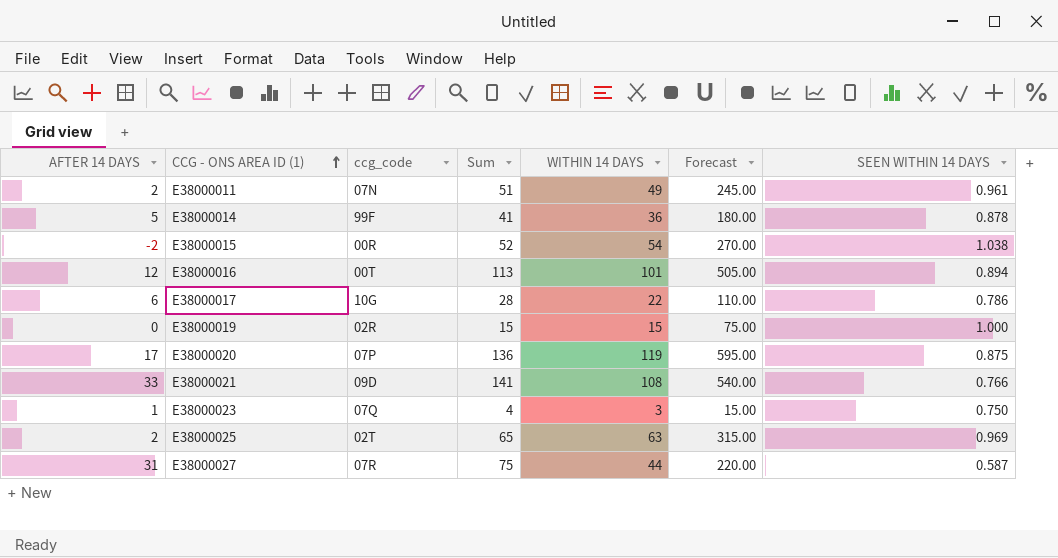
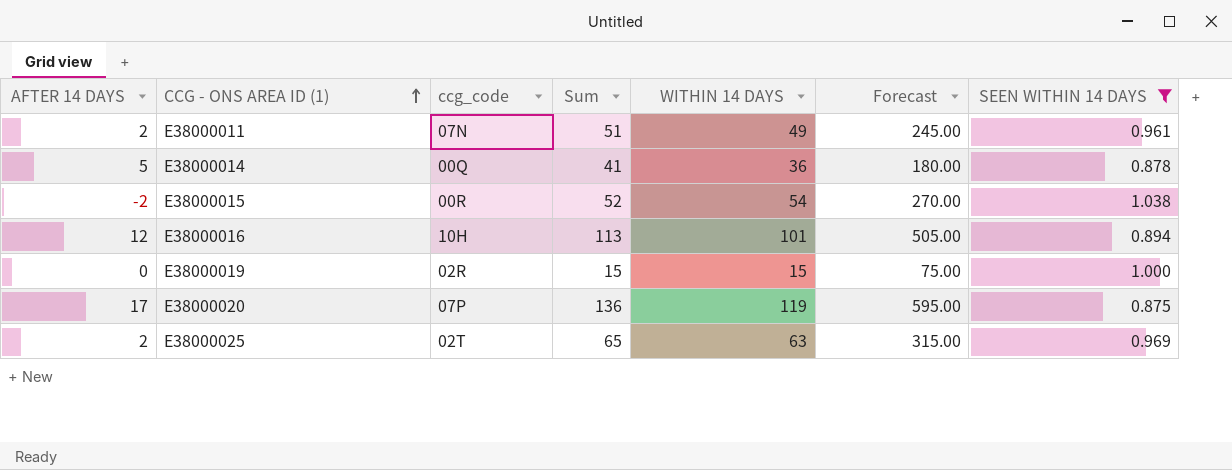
filter: none -> SEEN WITHIN 14 DAYS >= 0.875
E38000014 | ccg_code: 99F -> 00Q
E38000016 | ccg_code: 00T -> 10H

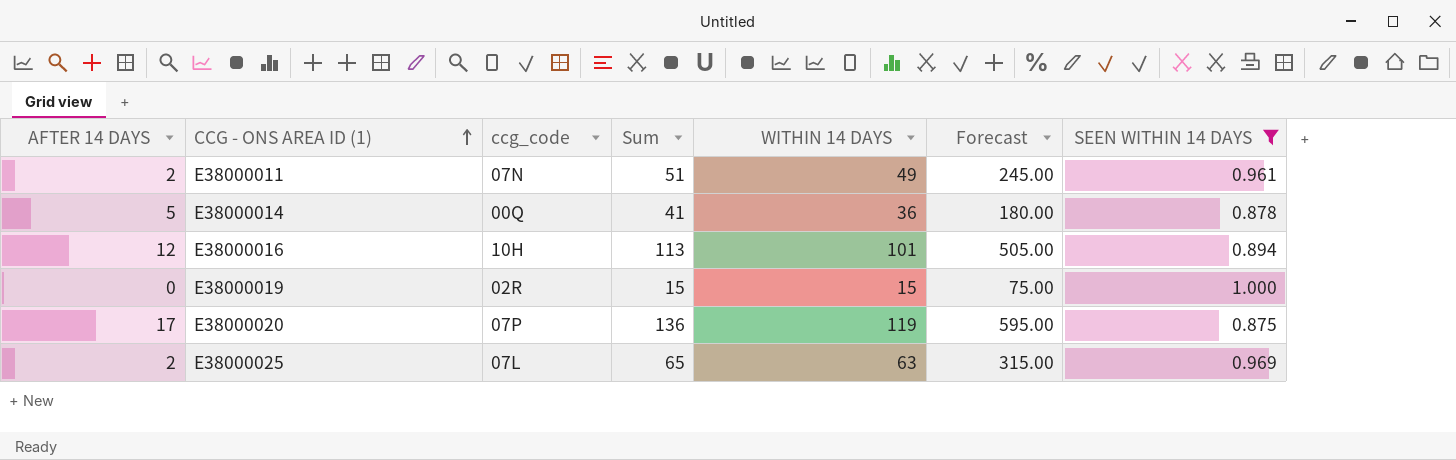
row E38000015: -2 | 00R | 52 | 54 | 270.00 | 1.038 -> none
E38000025 | ccg_code: 02T -> 07L

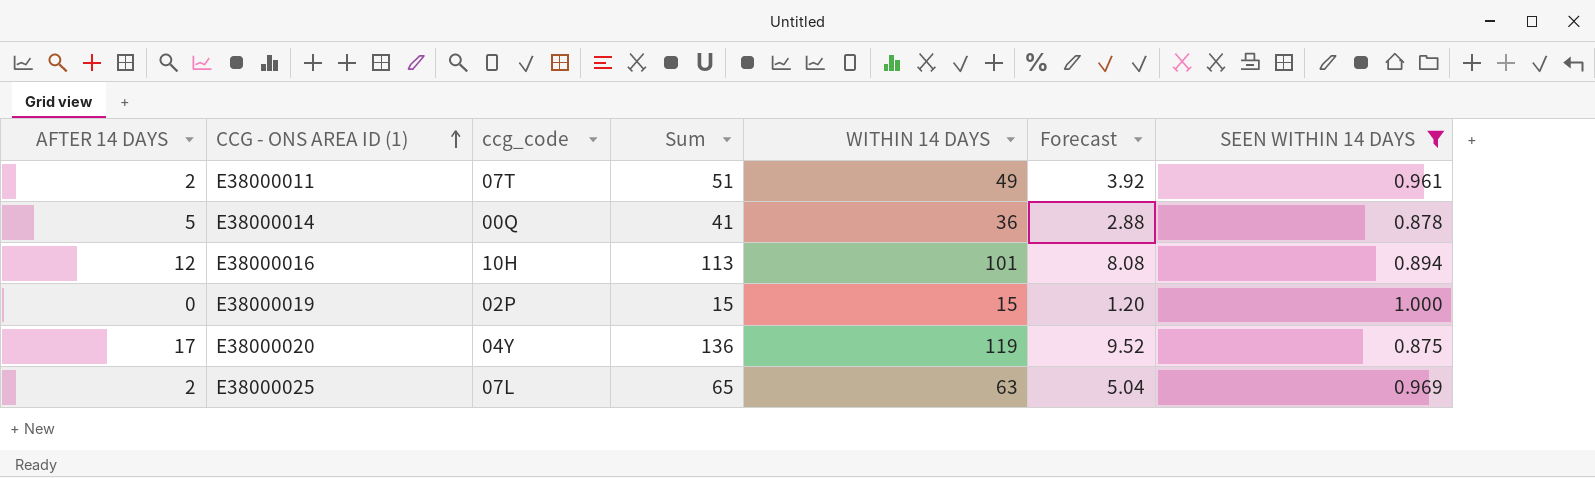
column Forecast | formula: [WITHIN 14 DAYS] * 5 -> [WITHIN 14 DAYS] * 0.08
E38000011 | ccg_code: 07N -> 07T
E38000019 | ccg_code: 02R -> 02P
E38000020 | ccg_code: 07P -> 04Y

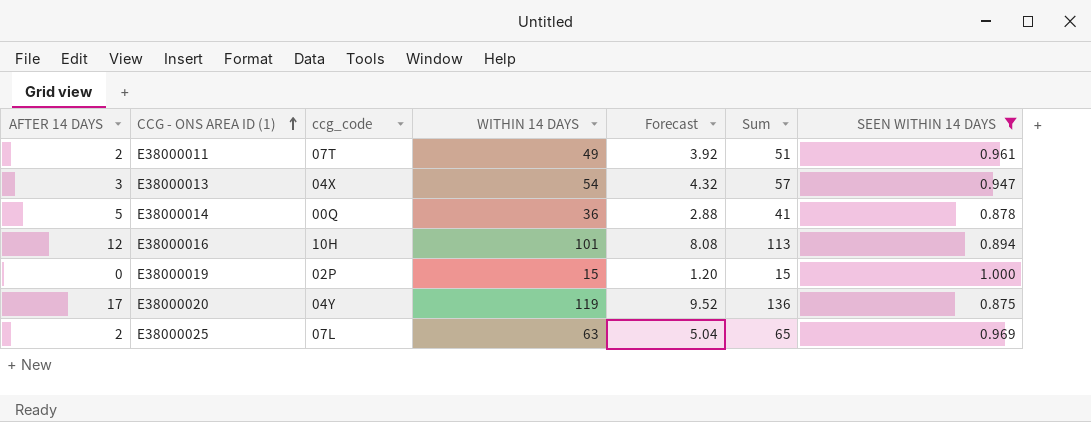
column Sum | position: 4 -> 6
row E38000013: none -> 3 | 04X | 54 | 4.32 | 57 | 0.947

